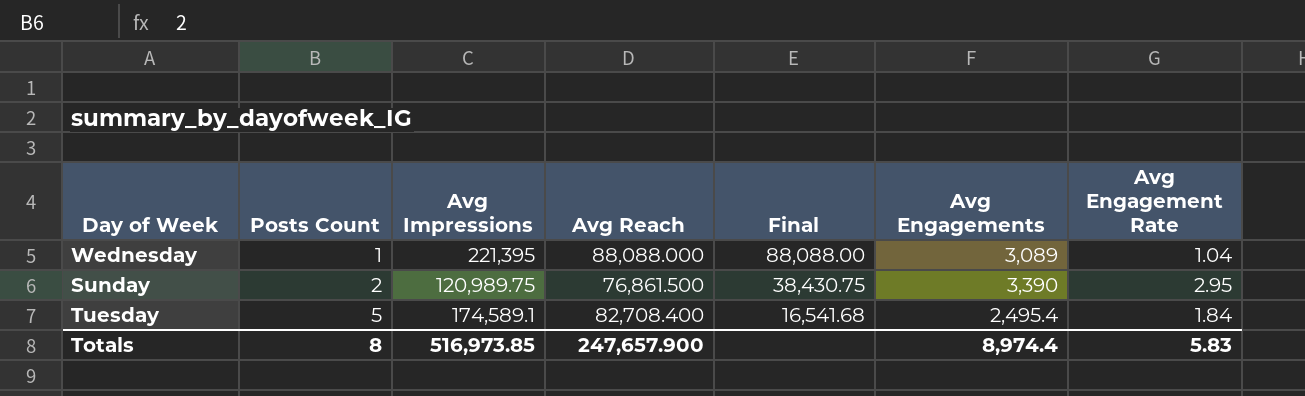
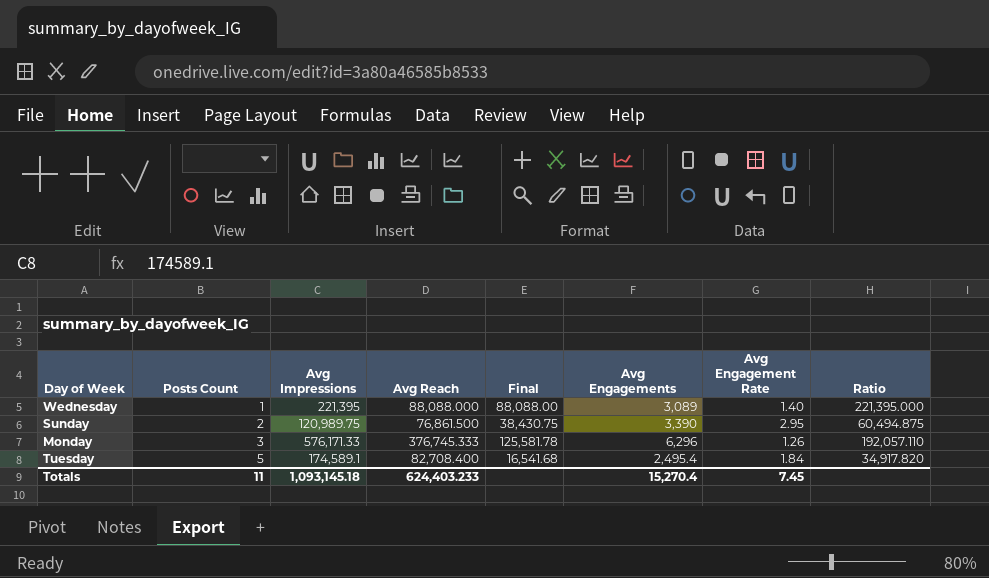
column Ratio | formula: none -> [Avg Impressions] / [Posts Count]
Wednesday | Avg Engagement Rate: 1.04 -> 1.40
row Monday: none -> 3 | 576,171.33 | 376,745.333 | 125,581.78 | 6,296 | 1.26 | 192,057.110
Totals | Posts Count: 8 -> 11
Totals | Avg Impressions: 516,973.85 -> 1,093,145.18
Totals | Avg Reach: 247,657.900 -> 624,403.233
Totals | Avg Engagements: 8,974.4 -> 15,270.4
Totals | Avg Engagement Rate: 5.83 -> 7.45

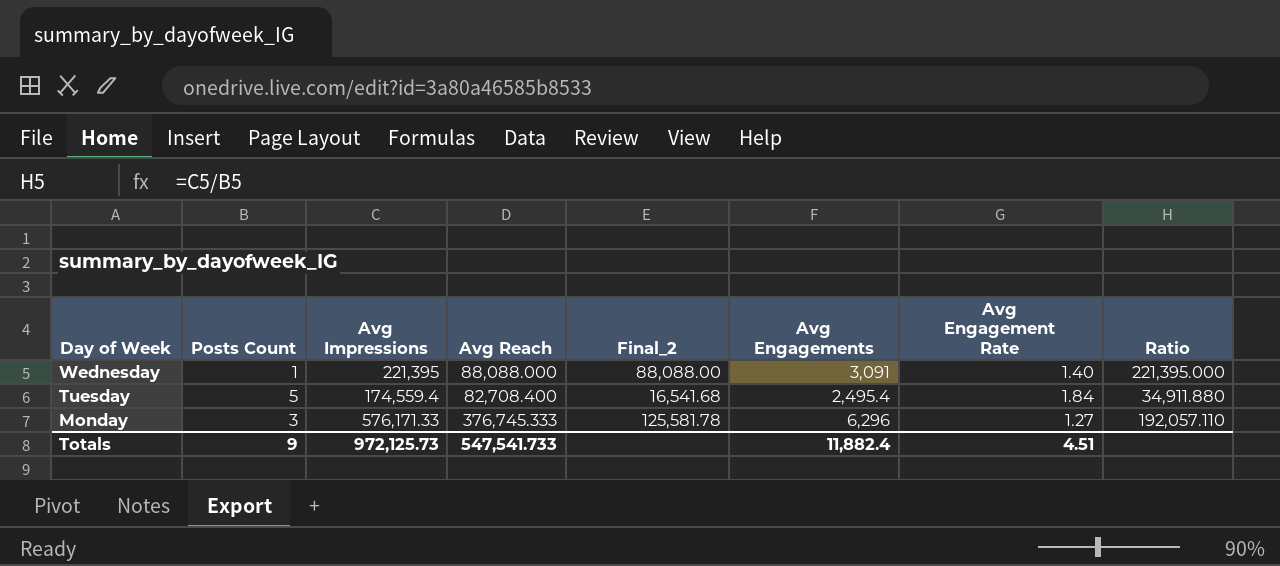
row order: Posts Count ascending -> Day of Week descending
column name: Final -> Final_2
row Sunday: 2 | 120,989.75 | 76,861.500 | 38,430.75 | 3,390 | 2.95 | 60,494.875 -> none
Wednesday | Avg Engagements: 3,089 -> 3,091
Tuesday | Avg Impressions: 174,589.1 -> 174,559.4
Tuesday | Ratio: 34,917.820 -> 34,911.880
Monday | Avg Engagement Rate: 1.26 -> 1.27
Totals | Posts Count: 11 -> 9
Totals | Avg Impressions: 1,093,145.18 -> 972,125.73
Totals | Avg Reach: 624,403.233 -> 547,541.733
Totals | Avg Engagements: 15,270.4 -> 11,882.4
Totals | Avg Engagement Rate: 7.45 -> 4.51

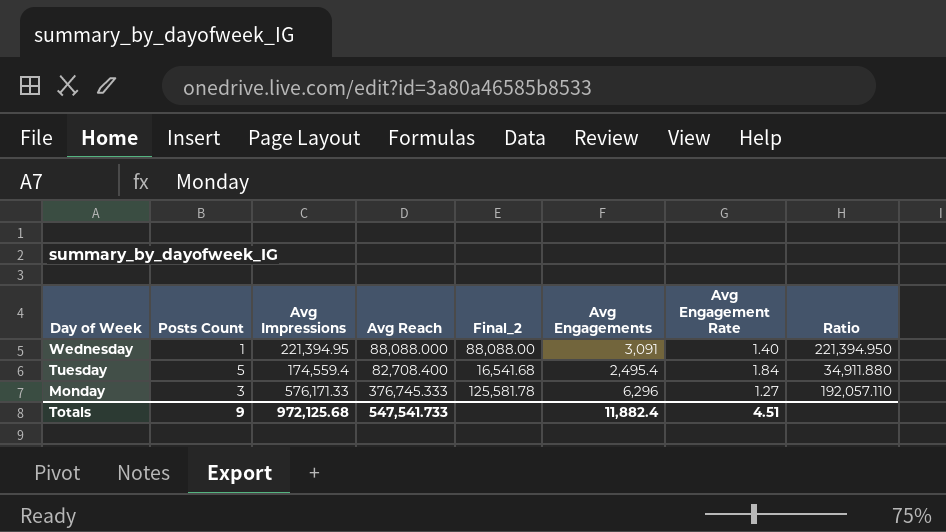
Wednesday | Avg Impressions: 221,395 -> 221,394.95
Wednesday | Ratio: 221,395.000 -> 221,394.950
Totals | Avg Impressions: 972,125.73 -> 972,125.68

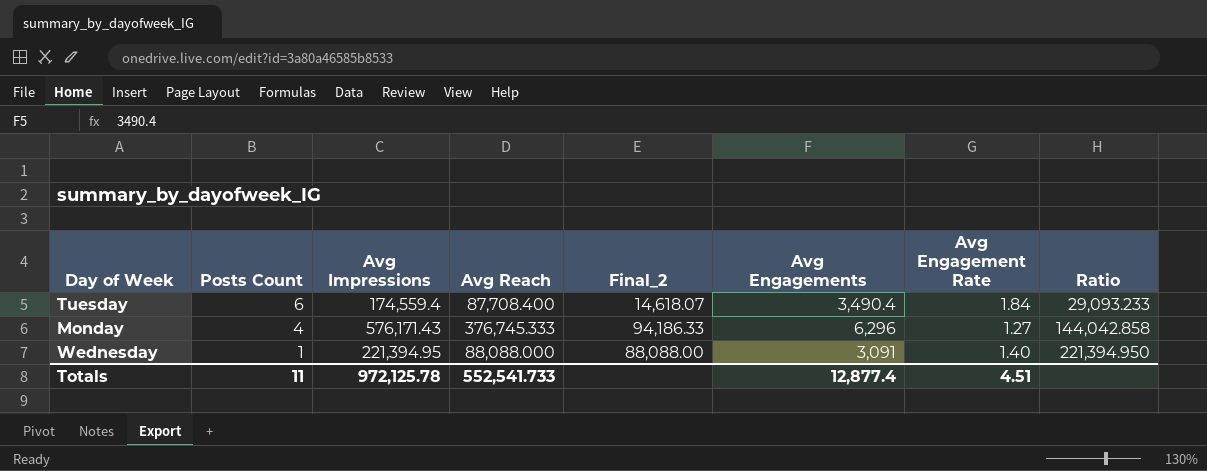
row order: Day of Week descending -> Posts Count descending
Tuesday | Posts Count: 5 -> 6
Tuesday | Avg Reach: 82,708.400 -> 87,708.400
Tuesday | Final_2: 16,541.68 -> 14,618.07
Tuesday | Avg Engagements: 2,495.4 -> 3,490.4
Tuesday | Ratio: 34,911.880 -> 29,093.233
Monday | Posts Count: 3 -> 4
Monday | Avg Impressions: 576,171.33 -> 576,171.43
Monday | Final_2: 125,581.78 -> 94,186.33
Monday | Ratio: 192,057.110 -> 144,042.858
Totals | Posts Count: 9 -> 11
Totals | Avg Impressions: 972,125.68 -> 972,125.78
Totals | Avg Reach: 547,541.733 -> 552,541.733
Totals | Avg Engagements: 11,882.4 -> 12,877.4

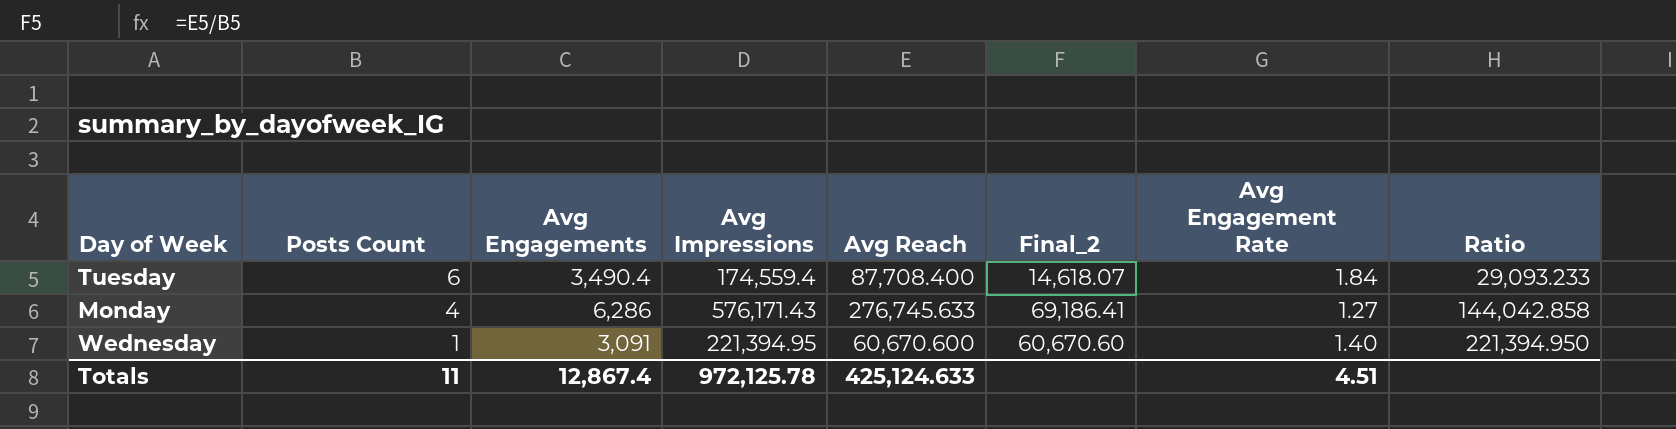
column Avg Engagements | position: 6 -> 3
Monday | Avg Engagements: 6,296 -> 6,286
Monday | Avg Reach: 376,745.333 -> 276,745.633
Monday | Final_2: 94,186.33 -> 69,186.41
Wednesday | Avg Reach: 88,088.000 -> 60,670.600
Wednesday | Final_2: 88,088.00 -> 60,670.60
Totals | Avg Engagements: 12,877.4 -> 12,867.4
Totals | Avg Reach: 552,541.733 -> 425,124.633

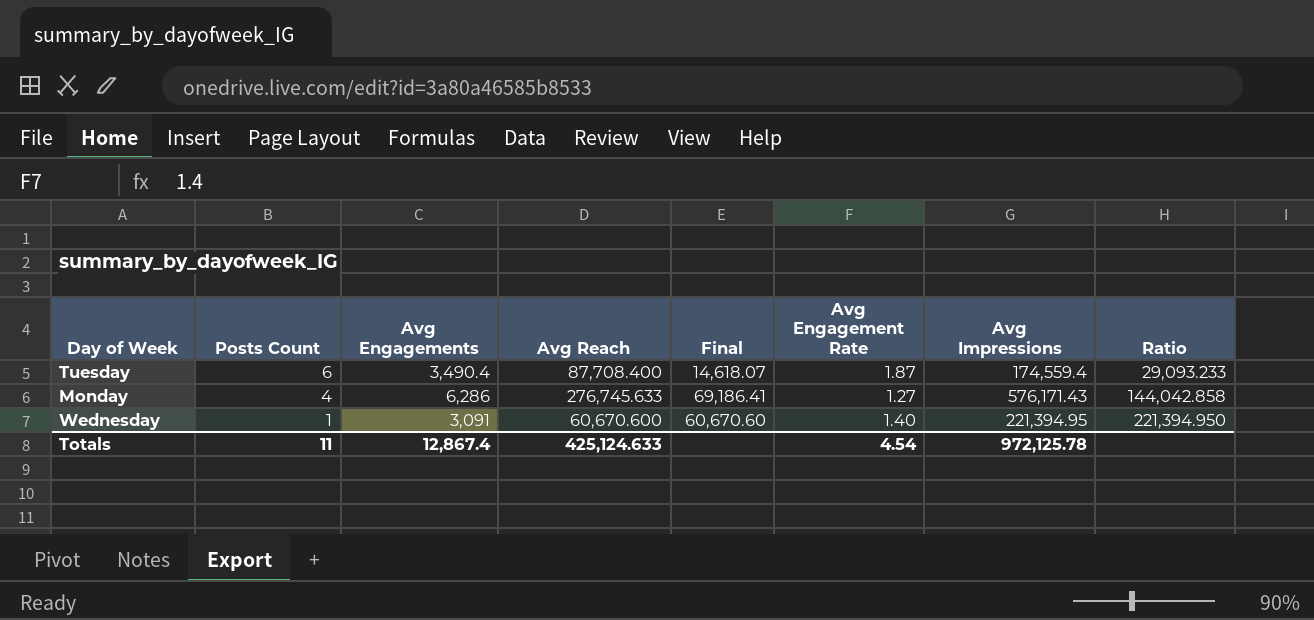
column name: Final_2 -> Final
column Avg Impressions | position: 4 -> 7
Tuesday | Avg Engagement Rate: 1.84 -> 1.87
Totals | Avg Engagement Rate: 4.51 -> 4.54

